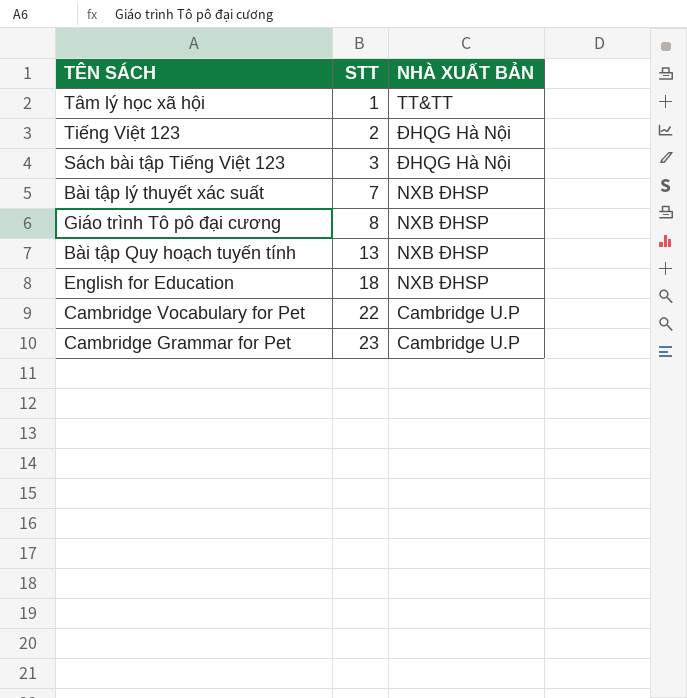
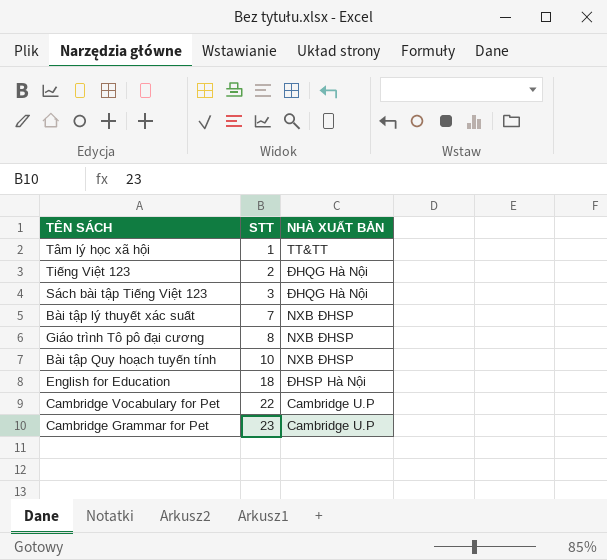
Bài tập Quy hoạch tuyến tính | STT: 13 -> 10
English for Education | NHÀ XUẤT BẢN: NXB ĐHSP -> ĐHSP Hà Nội

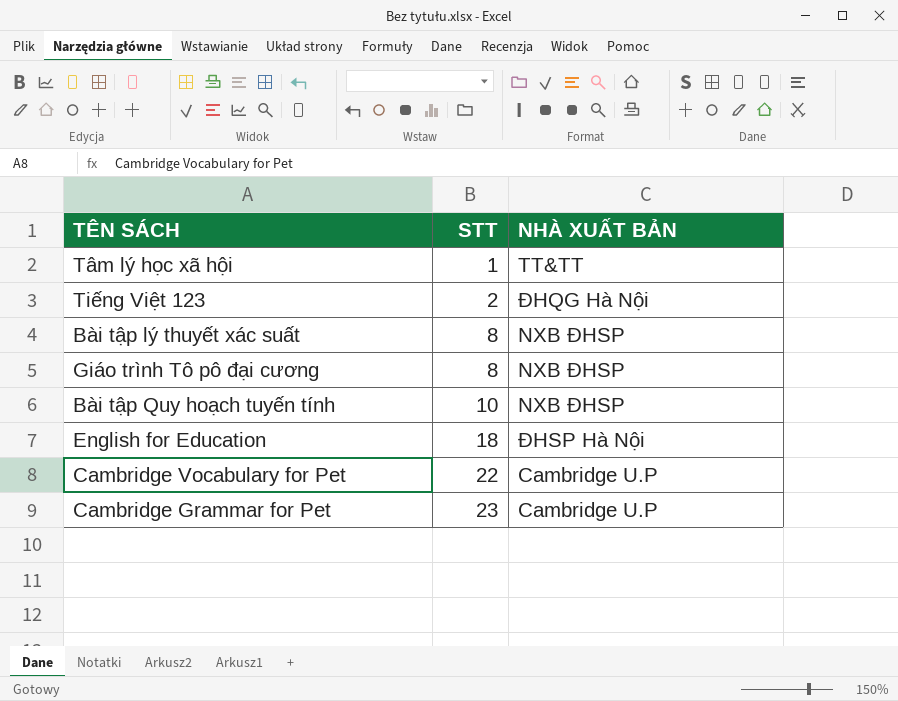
row Sách bài tập Tiếng Việt 123: 3 | ĐHQG Hà Nội -> none
Bài tập lý thuyết xác suất | STT: 7 -> 8

